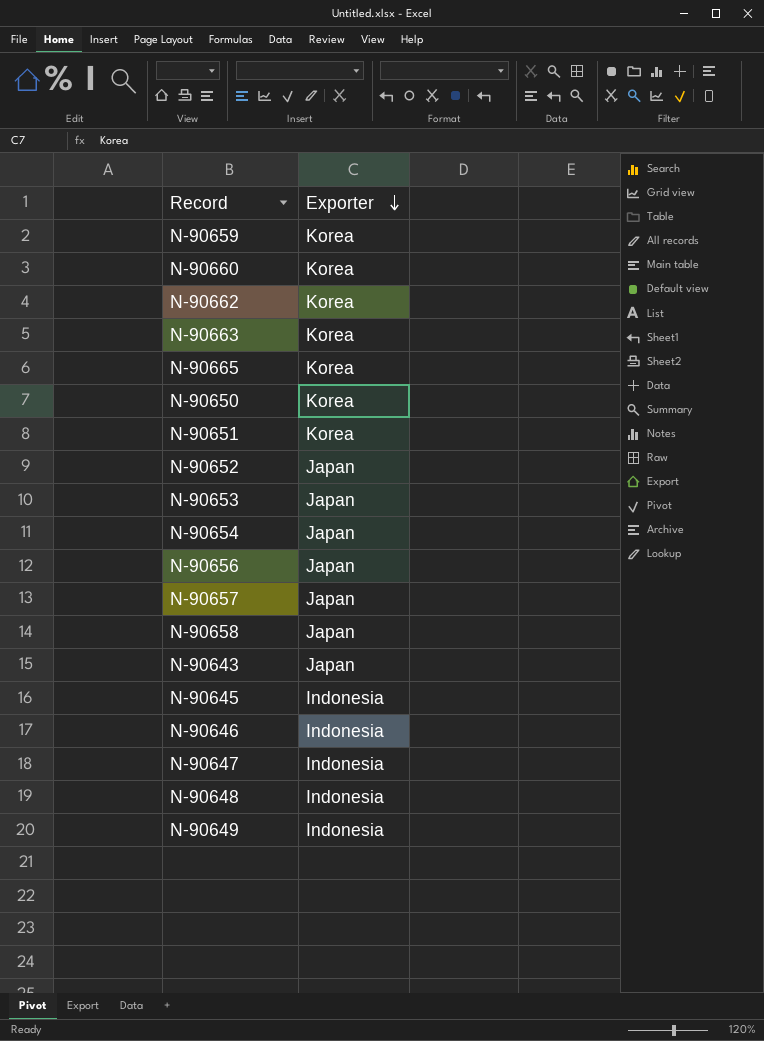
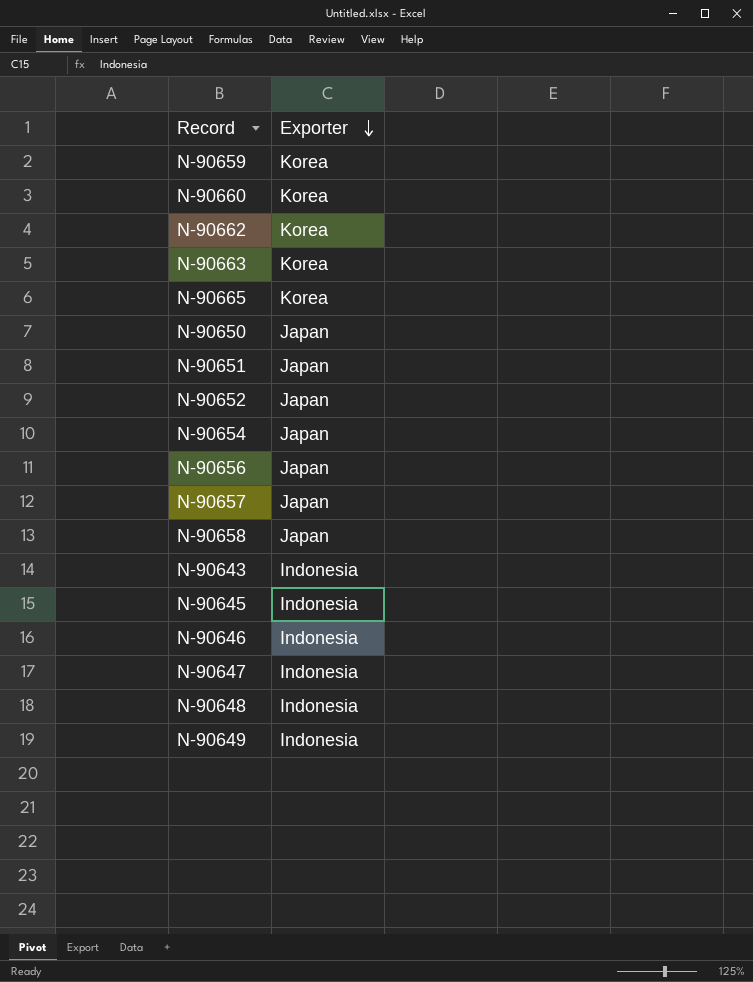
row N-90653: Japan -> none
N-90650 | Exporter: Korea -> Japan
N-90651 | Exporter: Korea -> Japan
N-90643 | Exporter: Japan -> Indonesia

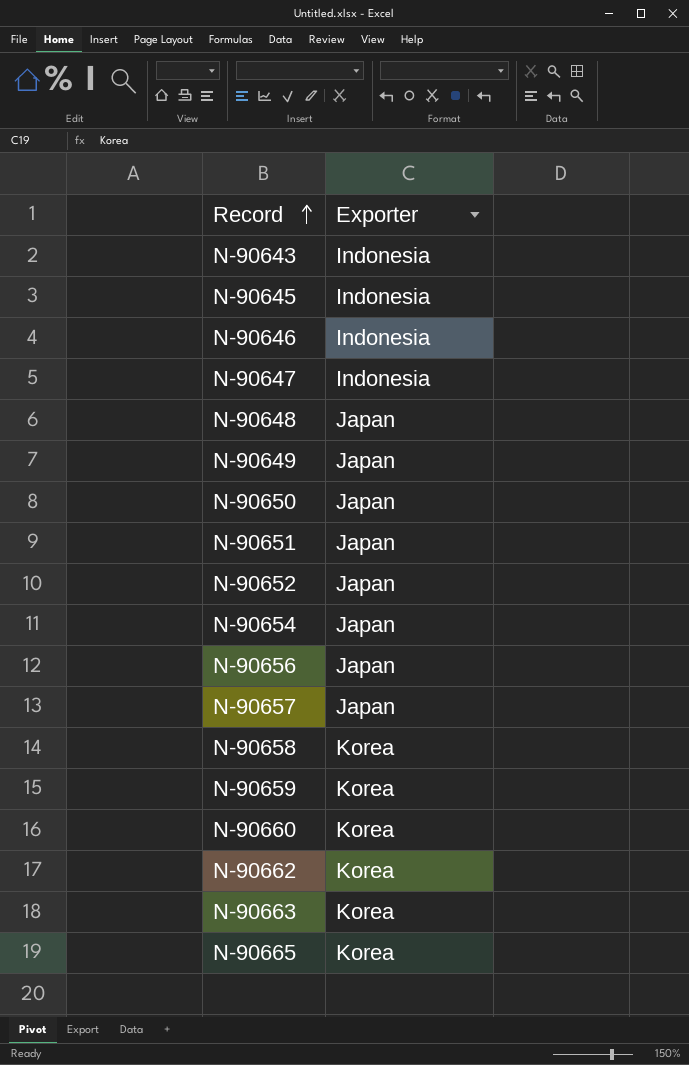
row order: Exporter descending -> Record ascending
N-90648 | Exporter: Indonesia -> Japan
N-90649 | Exporter: Indonesia -> Japan
N-90658 | Exporter: Japan -> Korea

